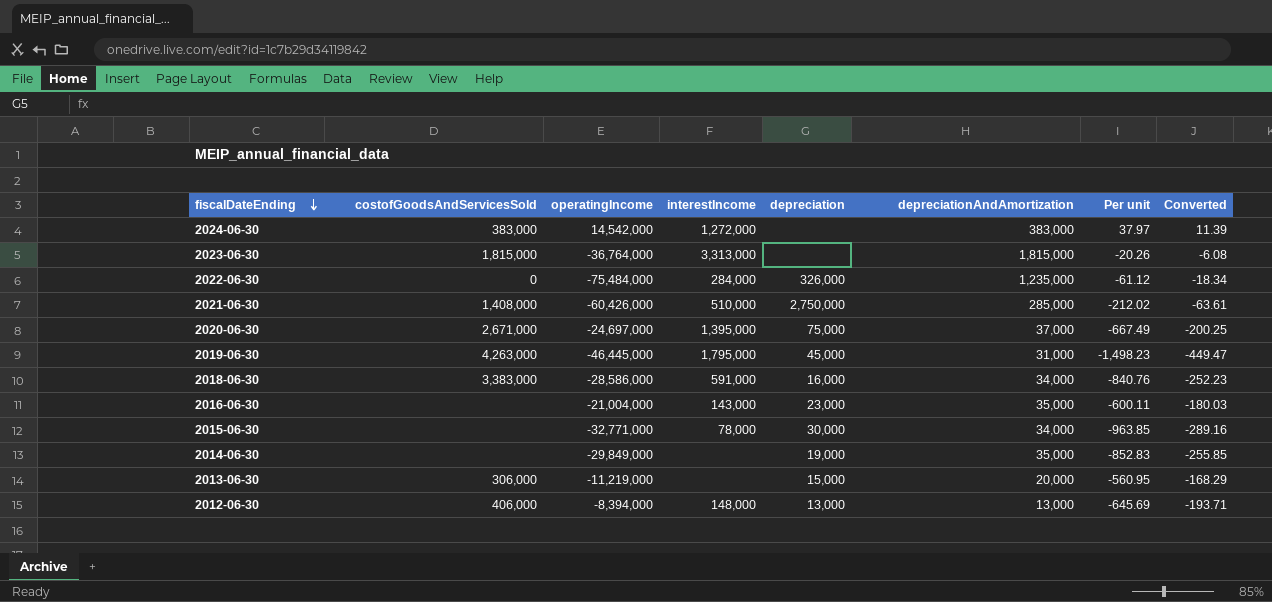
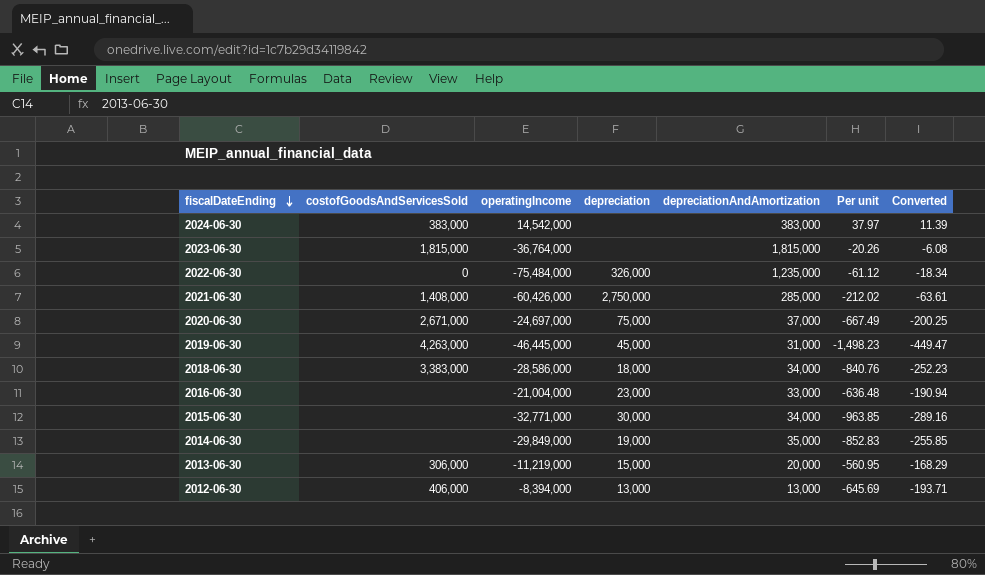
column interestIncome | position: 4 -> none
2018-06-30 | depreciation: 16,000 -> 18,000
2016-06-30 | depreciationAndAmortization: 35,000 -> 33,000
2016-06-30 | Per unit: -600.11 -> -636.48
2016-06-30 | Converted: -180.03 -> -190.94

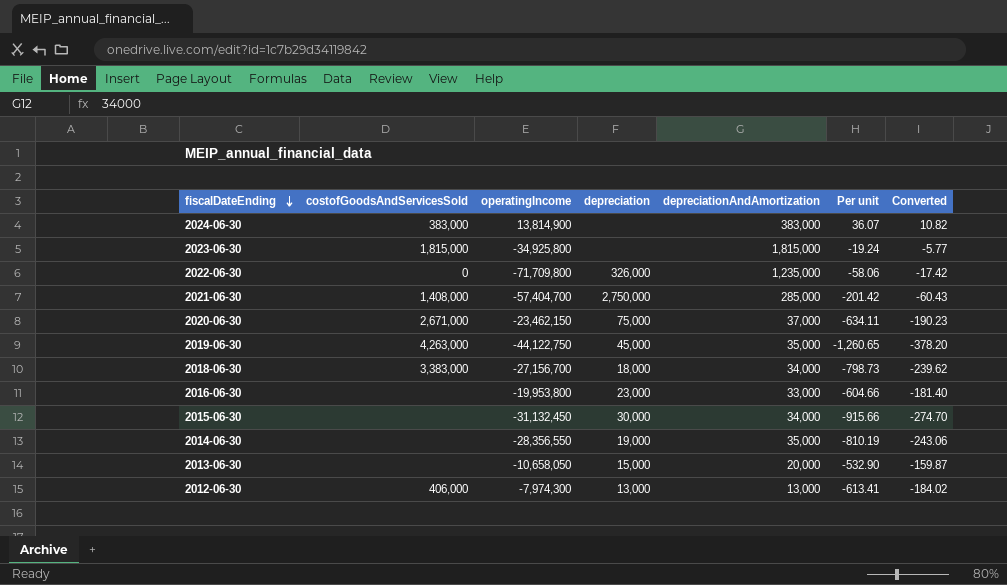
2024-06-30 | operatingIncome: 14,542,000 -> 13,814,900
2024-06-30 | Per unit: 37.97 -> 36.07
2024-06-30 | Converted: 11.39 -> 10.82
2023-06-30 | operatingIncome: -36,764,000 -> -34,925,800
2023-06-30 | Per unit: -20.26 -> -19.24
2023-06-30 | Converted: -6.08 -> -5.77
2022-06-30 | operatingIncome: -75,484,000 -> -71,709,800
2022-06-30 | Per unit: -61.12 -> -58.06
2022-06-30 | Converted: -18.34 -> -17.42
2021-06-30 | operatingIncome: -60,426,000 -> -57,404,700
2021-06-30 | Per unit: -212.02 -> -201.42
2021-06-30 | Converted: -63.61 -> -60.43
2020-06-30 | operatingIncome: -24,697,000 -> -23,462,150
2020-06-30 | Per unit: -667.49 -> -634.11
2020-06-30 | Converted: -200.25 -> -190.23
2019-06-30 | operatingIncome: -46,445,000 -> -44,122,750
2019-06-30 | depreciationAndAmortization: 31,000 -> 35,000
2019-06-30 | Per unit: -1,498.23 -> -1,260.65
2019-06-30 | Converted: -449.47 -> -378.20
2018-06-30 | operatingIncome: -28,586,000 -> -27,156,700
2018-06-30 | Per unit: -840.76 -> -798.73
2018-06-30 | Converted: -252.23 -> -239.62
2016-06-30 | operatingIncome: -21,004,000 -> -19,953,800
2016-06-30 | Per unit: -636.48 -> -604.66
2016-06-30 | Converted: -190.94 -> -181.40
2015-06-30 | operatingIncome: -32,771,000 -> -31,132,450
2015-06-30 | Per unit: -963.85 -> -915.66
2015-06-30 | Converted: -289.16 -> -274.70
2014-06-30 | operatingIncome: -29,849,000 -> -28,356,550
2014-06-30 | Per unit: -852.83 -> -810.19
2014-06-30 | Converted: -255.85 -> -243.06
2013-06-30 | costofGoodsAndServicesSold: 306,000 -> none
2013-06-30 | operatingIncome: -11,219,000 -> -10,658,050
2013-06-30 | Per unit: -560.95 -> -532.90
2013-06-30 | Converted: -168.29 -> -159.87
2012-06-30 | operatingIncome: -8,394,000 -> -7,974,300
2012-06-30 | Per unit: -645.69 -> -613.41
2012-06-30 | Converted: -193.71 -> -184.02

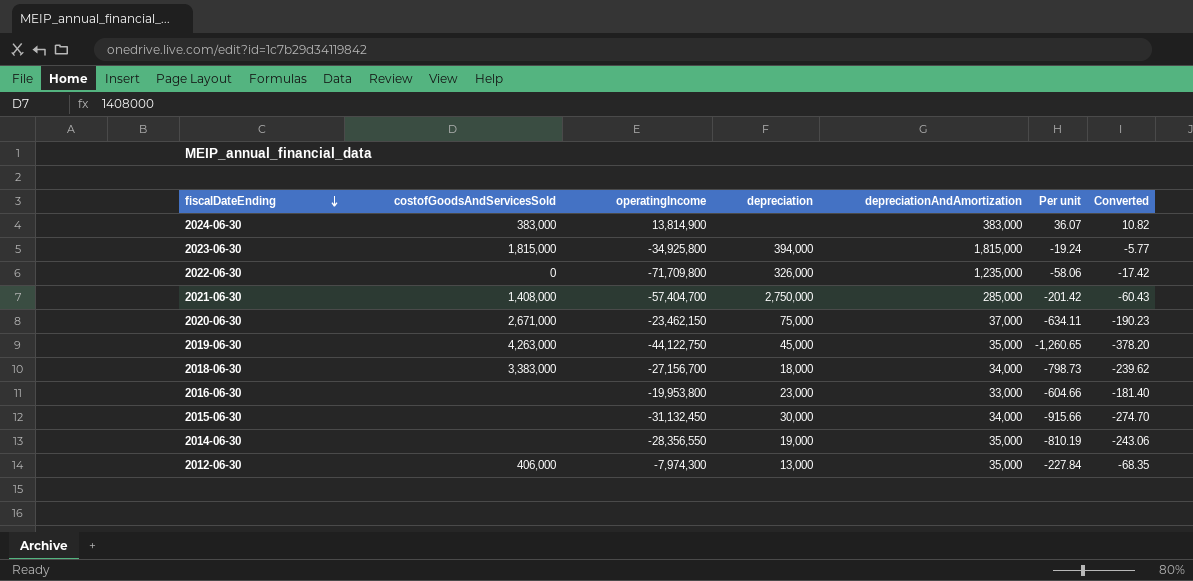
row 2013-06-30: none | -10,658,050 | 15,000 | 20,000 | -532.90 | -159.87 -> none
2023-06-30 | depreciation: none -> 394,000
2012-06-30 | depreciationAndAmortization: 13,000 -> 35,000
2012-06-30 | Per unit: -613.41 -> -227.84
2012-06-30 | Converted: -184.02 -> -68.35

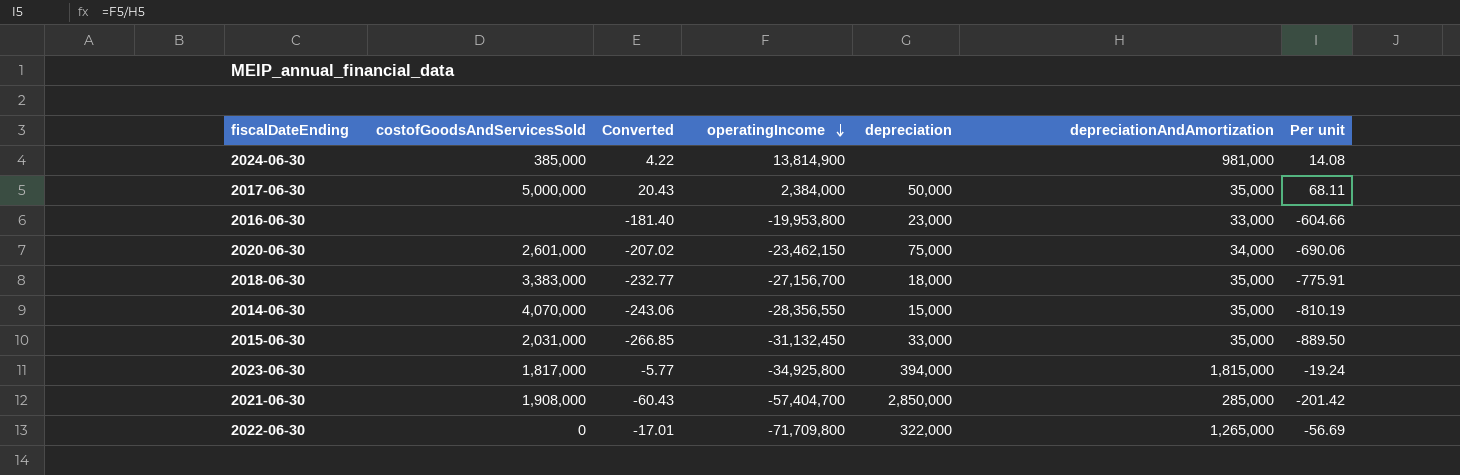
row order: fiscalDateEnding descending -> operatingIncome descending
column Converted | position: 7 -> 3
row 2019-06-30: 4,263,000 | -44,122,750 | 45,000 | 35,000 | -1,260.65 | -378.20 -> none
row 2012-06-30: 406,000 | -7,974,300 | 13,000 | 35,000 | -227.84 | -68.35 -> none
2024-06-30 | costofGoodsAndServicesSold: 383,000 -> 385,000
2024-06-30 | Converted: 10.82 -> 4.22
2024-06-30 | depreciationAndAmortization: 383,000 -> 981,000
2024-06-30 | Per unit: 36.07 -> 14.08
row 2017-06-30: none -> 5,000,000 | 20.43 | 2,384,000 | 50,000 | 35,000 | 68.11
2020-06-30 | costofGoodsAndServicesSold: 2,671,000 -> 2,601,000
2020-06-30 | Converted: -190.23 -> -207.02
2020-06-30 | depreciationAndAmortization: 37,000 -> 34,000
2020-06-30 | Per unit: -634.11 -> -690.06
2018-06-30 | Converted: -239.62 -> -232.77
2018-06-30 | depreciationAndAmortization: 34,000 -> 35,000
2018-06-30 | Per unit: -798.73 -> -775.91
2014-06-30 | costofGoodsAndServicesSold: none -> 4,070,000
2014-06-30 | depreciation: 19,000 -> 15,000
2015-06-30 | costofGoodsAndServicesSold: none -> 2,031,000
2015-06-30 | Converted: -274.70 -> -266.85
2015-06-30 | depreciation: 30,000 -> 33,000
2015-06-30 | depreciationAndAmortization: 34,000 -> 35,000
2015-06-30 | Per unit: -915.66 -> -889.50
2023-06-30 | costofGoodsAndServicesSold: 1,815,000 -> 1,817,000
2021-06-30 | costofGoodsAndServicesSold: 1,408,000 -> 1,908,000
2021-06-30 | depreciation: 2,750,000 -> 2,850,000
2022-06-30 | Converted: -17.42 -> -17.01
2022-06-30 | depreciation: 326,000 -> 322,000
2022-06-30 | depreciationAndAmortization: 1,235,000 -> 1,265,000
2022-06-30 | Per unit: -58.06 -> -56.69

